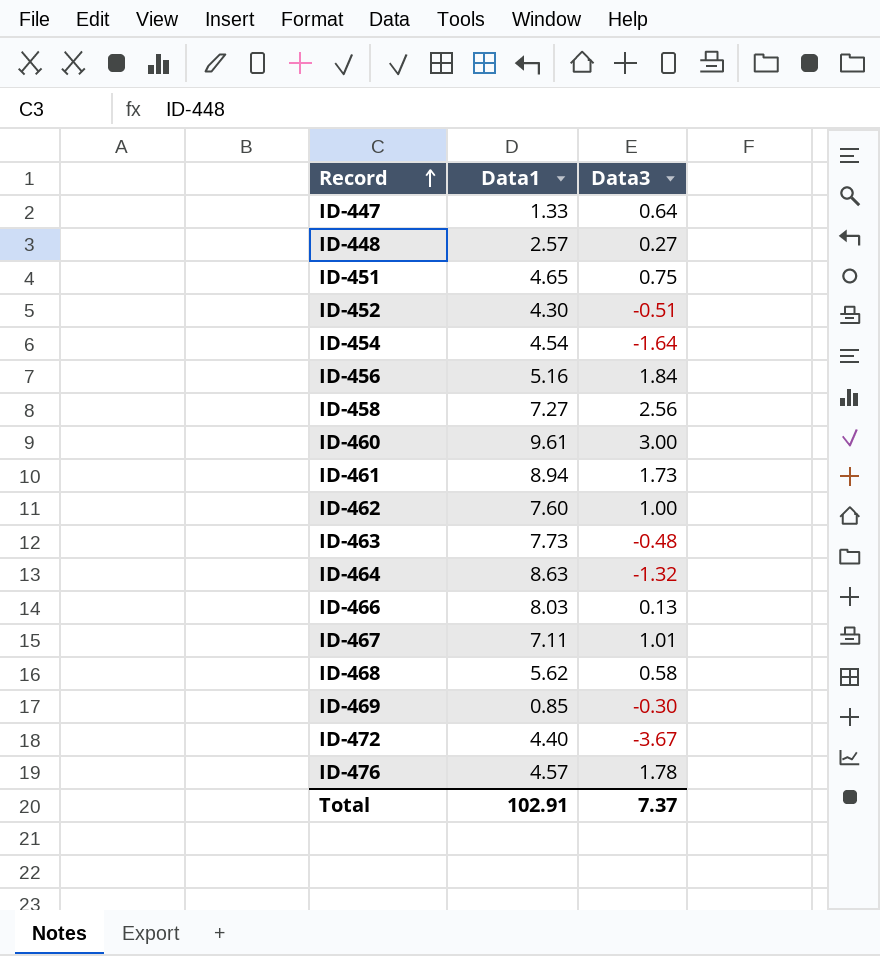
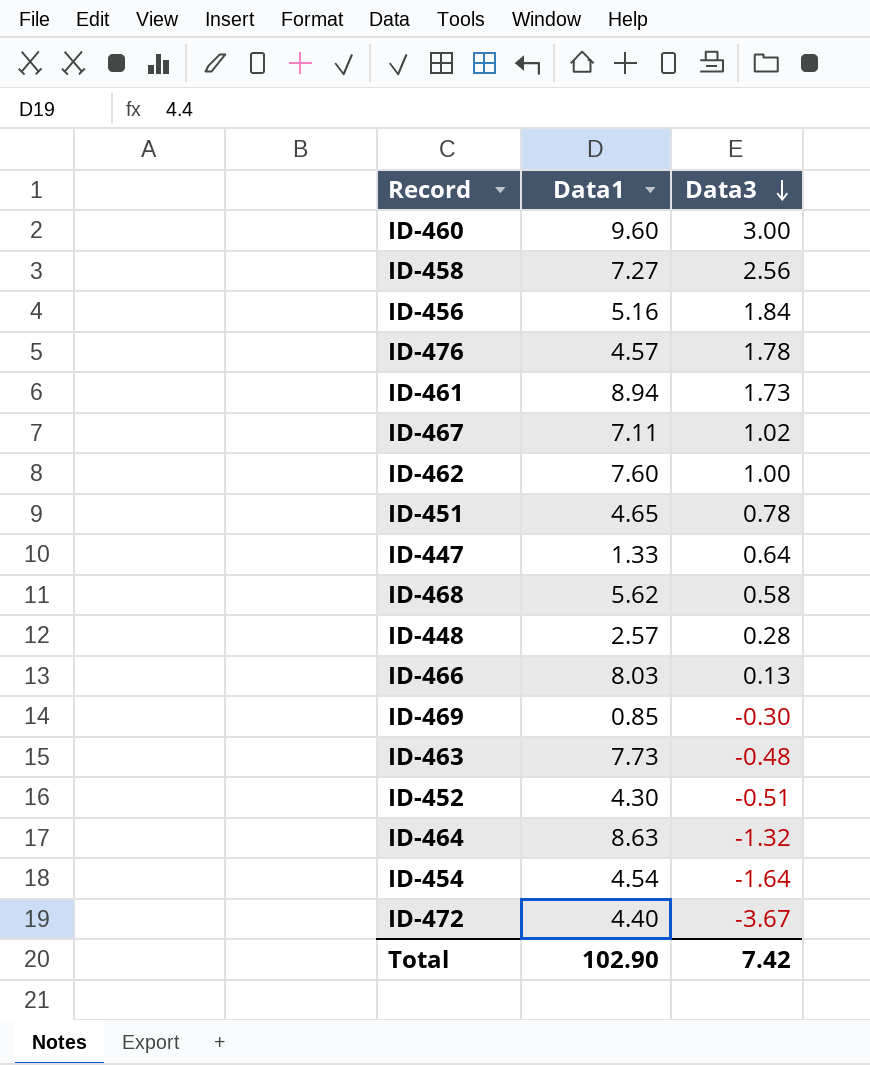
row order: Record ascending -> Data3 descending
ID-460 | Data1: 9.61 -> 9.60
ID-467 | Data3: 1.01 -> 1.02
ID-451 | Data3: 0.75 -> 0.78
ID-448 | Data3: 0.27 -> 0.28
Total | Data1: 102.91 -> 102.90
Total | Data3: 7.37 -> 7.42

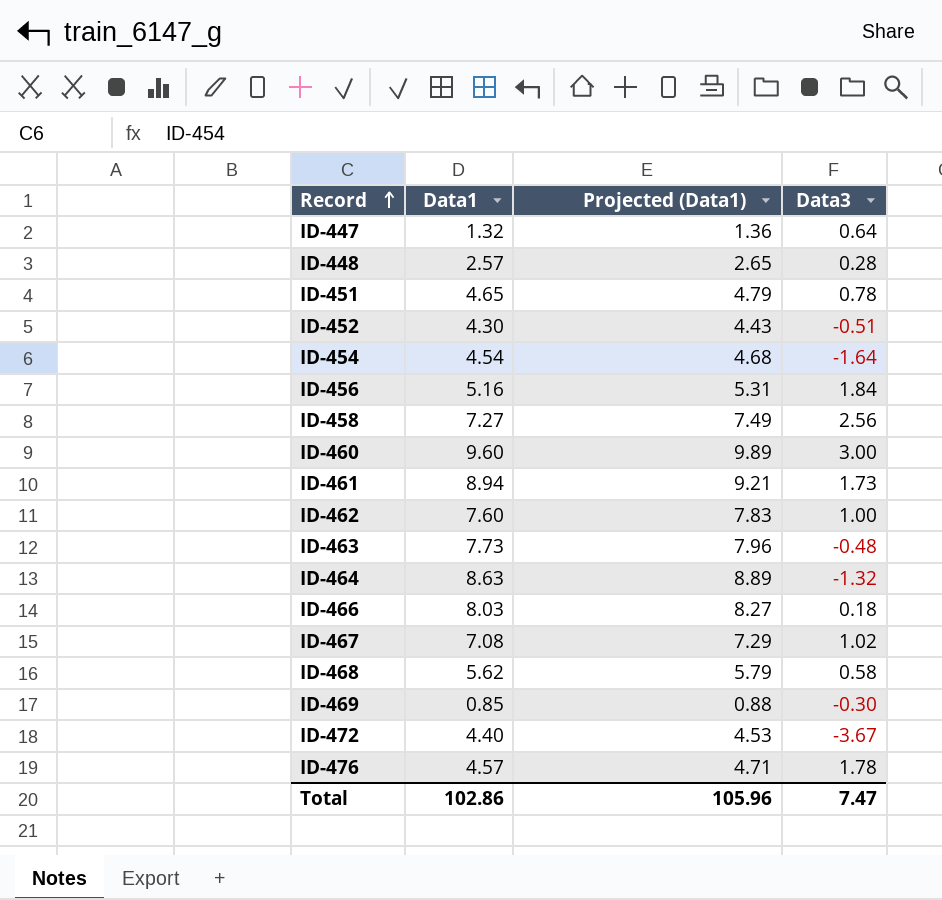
row order: Data3 descending -> Record ascending
column Projected (Data1) | formula: none -> [Data1] * 1.03
ID-447 | Data1: 1.33 -> 1.32
ID-466 | Data3: 0.13 -> 0.18
ID-467 | Data1: 7.11 -> 7.08
Total | Data1: 102.90 -> 102.86
Total | Data3: 7.42 -> 7.47

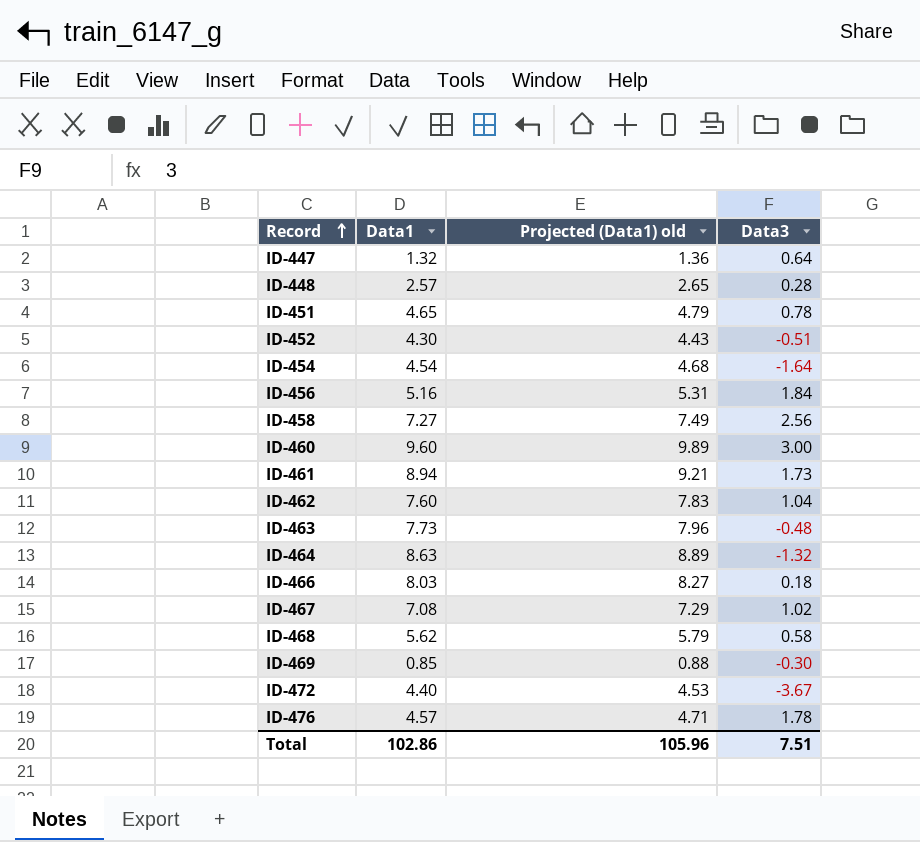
column name: Projected (Data1) -> Projected (Data1) old
ID-462 | Data3: 1.00 -> 1.04
Total | Data3: 7.47 -> 7.51

